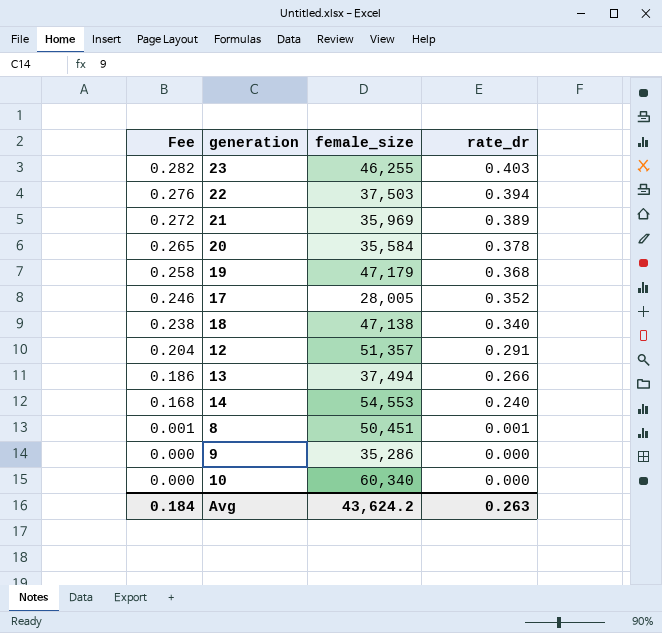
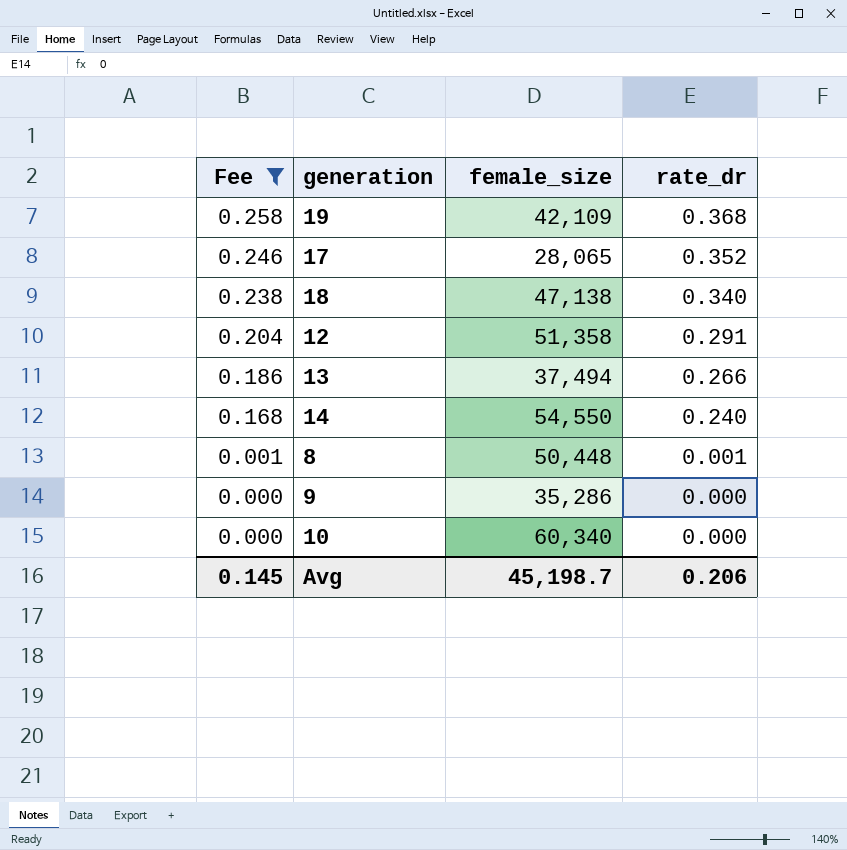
filter: none -> Fee <= 0.258
19 | female_size: 47,179 -> 42,109
17 | female_size: 28,005 -> 28,065
12 | female_size: 51,357 -> 51,358
14 | female_size: 54,553 -> 54,550
8 | female_size: 50,451 -> 50,448
Avg | Fee: 0.184 -> 0.145
Avg | female_size: 43,624.2 -> 45,198.7
Avg | rate_dr: 0.263 -> 0.206

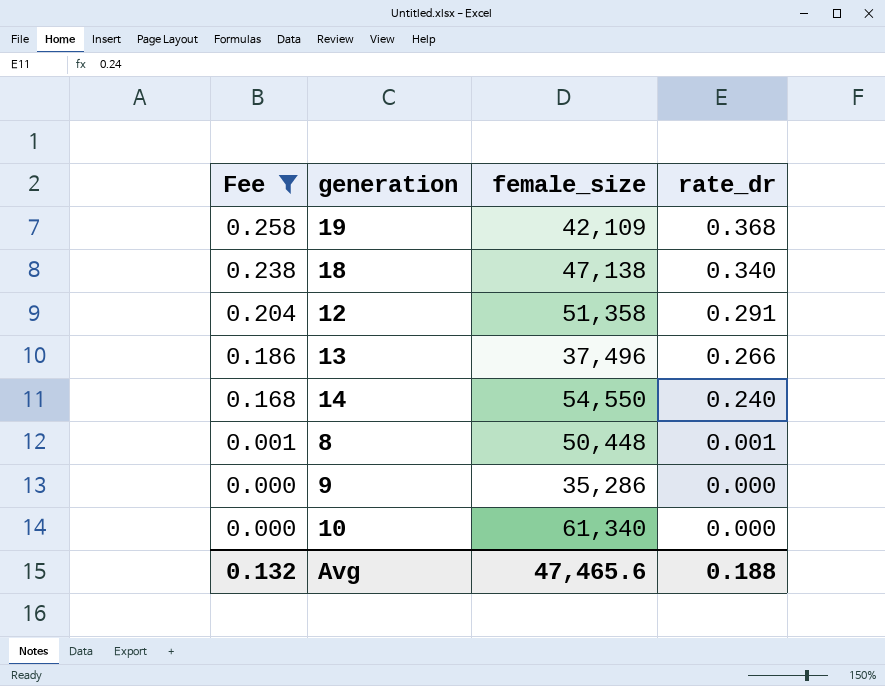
row 17: 0.246 | 28,065 | 0.352 -> none
13 | female_size: 37,494 -> 37,496
10 | female_size: 60,340 -> 61,340
Avg | Fee: 0.145 -> 0.132
Avg | female_size: 45,198.7 -> 47,465.6
Avg | rate_dr: 0.206 -> 0.188

